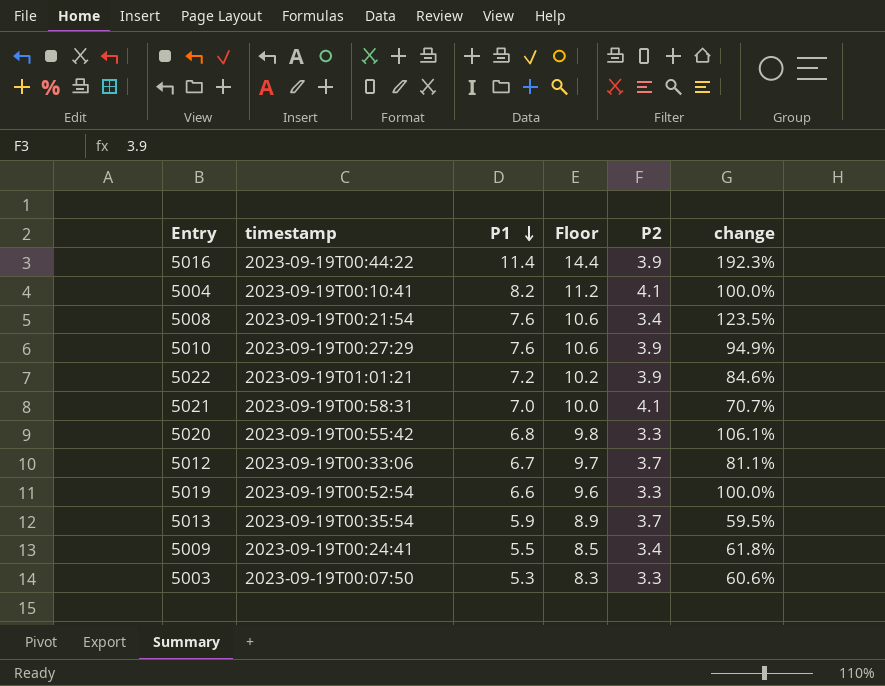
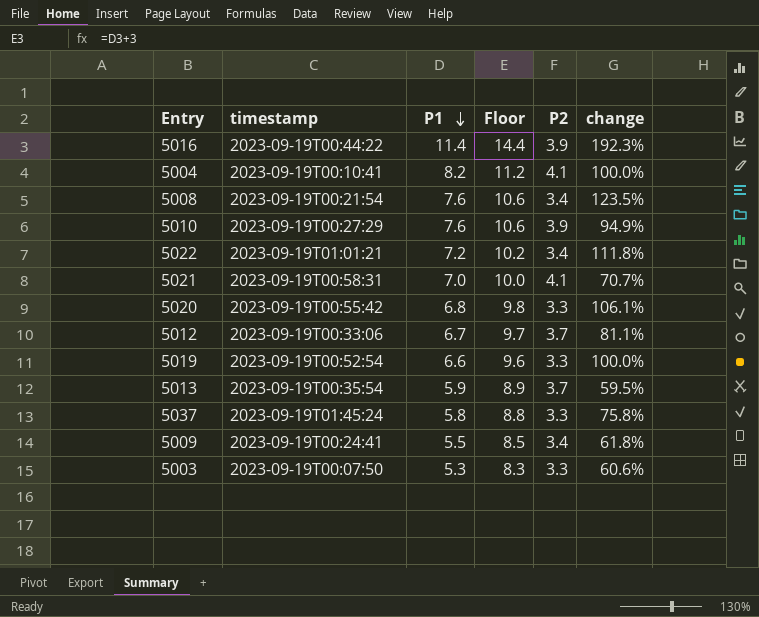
5022 | P2: 3.9 -> 3.4
5022 | change: 84.6% -> 111.8%
row 5037: none -> 2023-09-19T01:45:24 | 5.8 | 8.8 | 3.3 | 75.8%

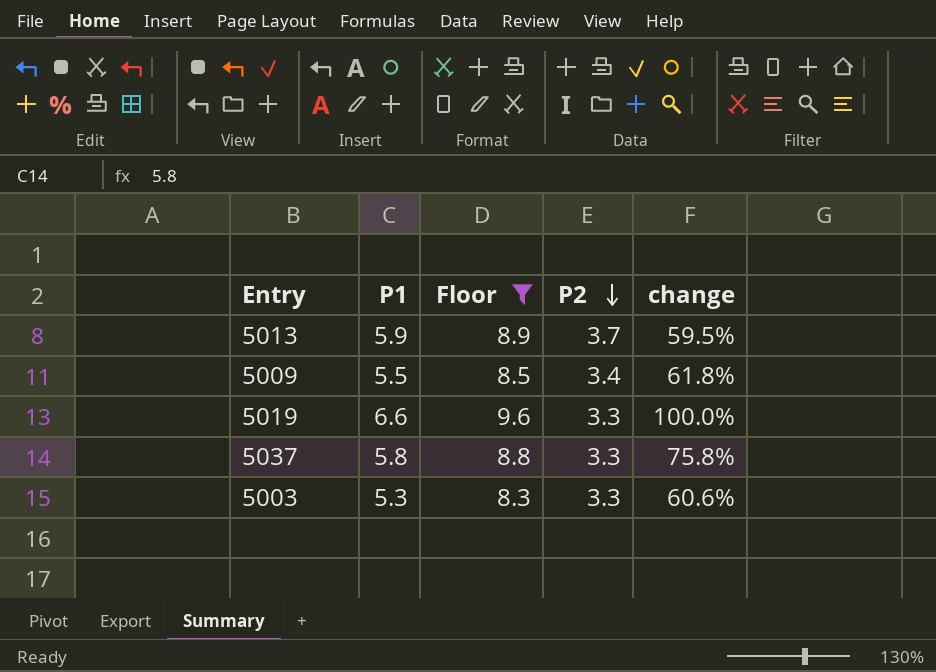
filter: none -> Floor <= 9.6
row order: P1 descending -> P2 descending
column timestamp | position: 2 -> none

